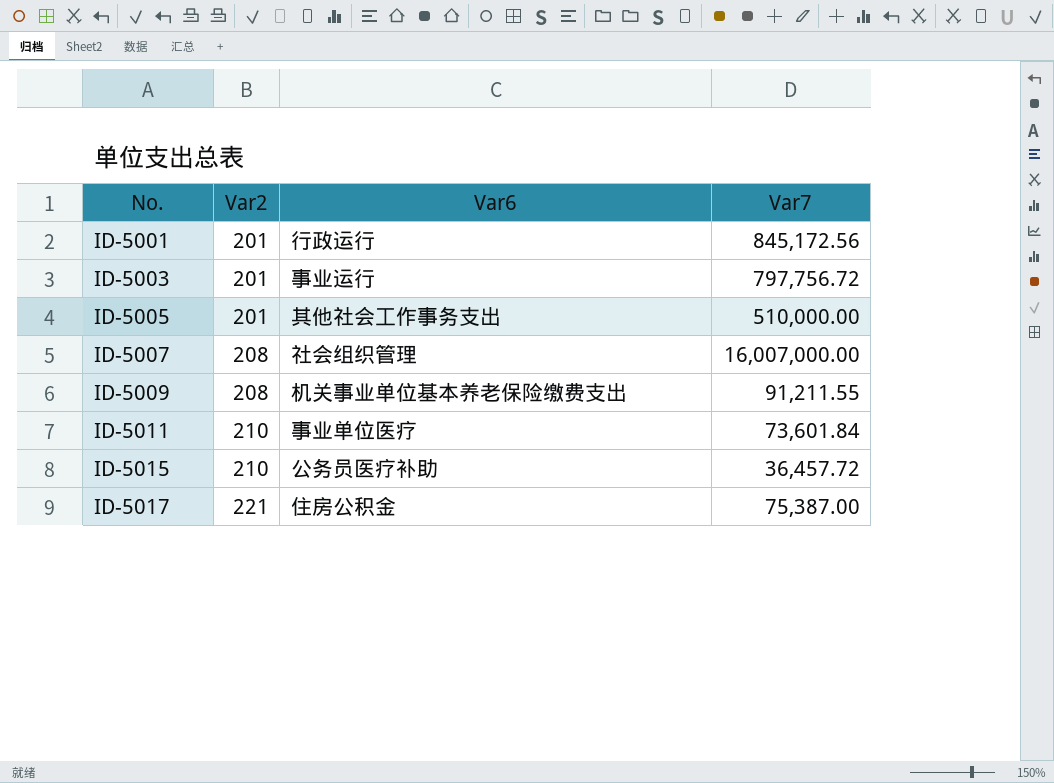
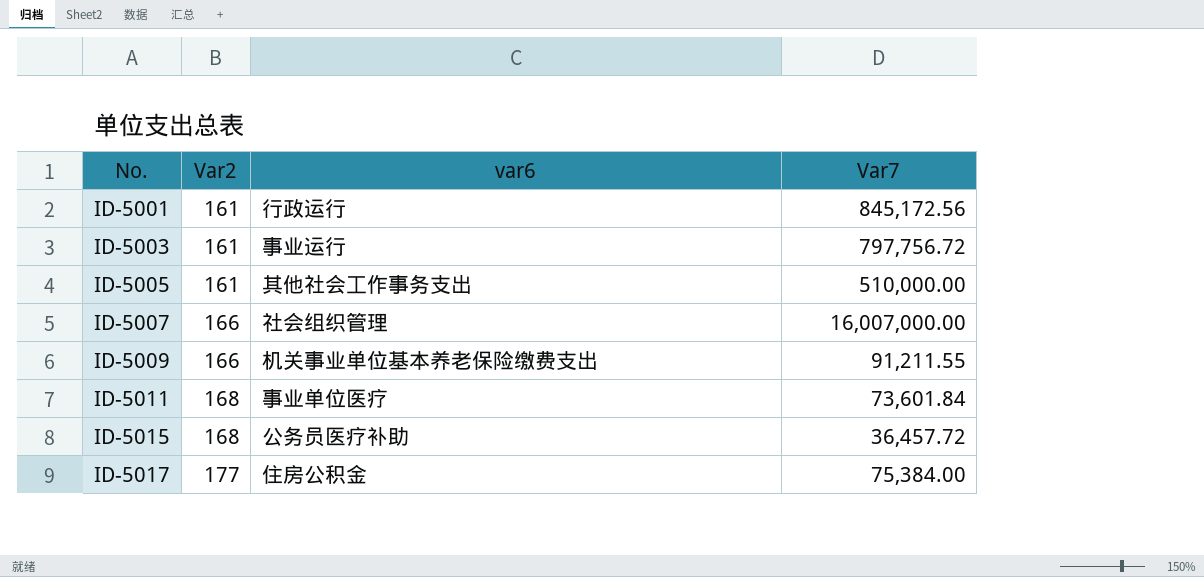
column name: Var6 -> var6
ID-5001 | Var2: 201 -> 161
ID-5003 | Var2: 201 -> 161
ID-5005 | Var2: 201 -> 161
ID-5007 | Var2: 208 -> 166
ID-5009 | Var2: 208 -> 166
ID-5011 | Var2: 210 -> 168
ID-5015 | Var2: 210 -> 168
ID-5017 | Var2: 221 -> 177
ID-5017 | Var7: 75,387.00 -> 75,384.00

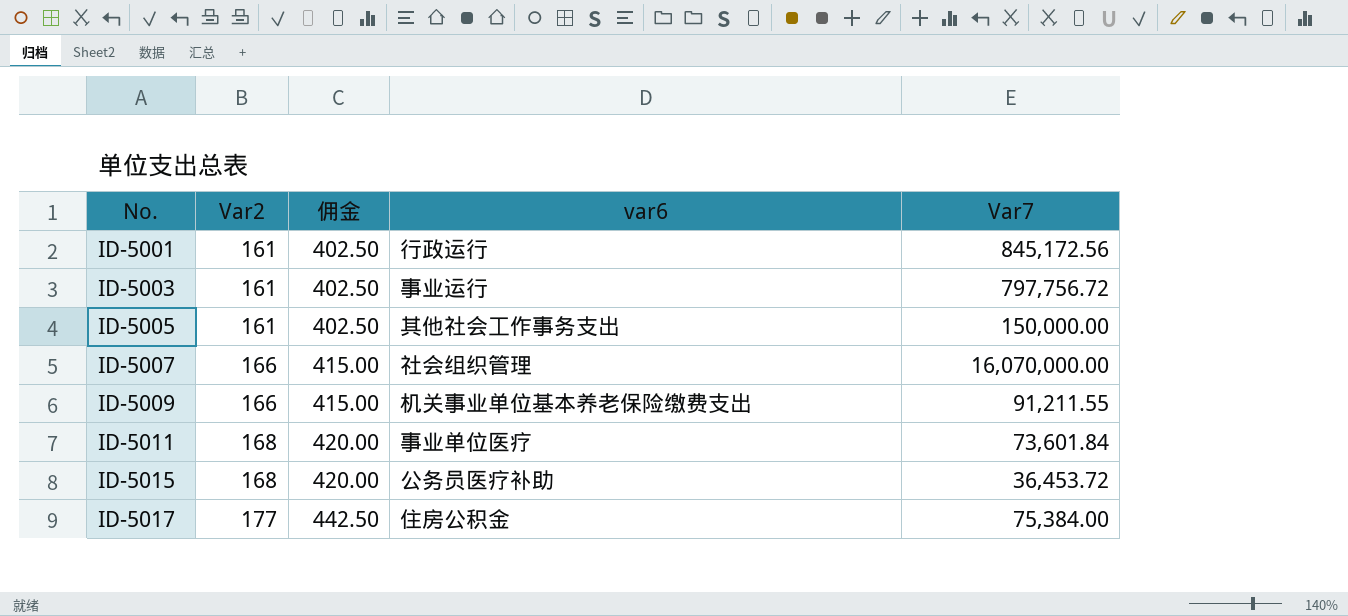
column 佣金 | formula: none -> [Var2] * 2.5
ID-5005 | Var7: 510,000.00 -> 150,000.00
ID-5007 | Var7: 16,007,000.00 -> 16,070,000.00
ID-5015 | Var7: 36,457.72 -> 36,453.72

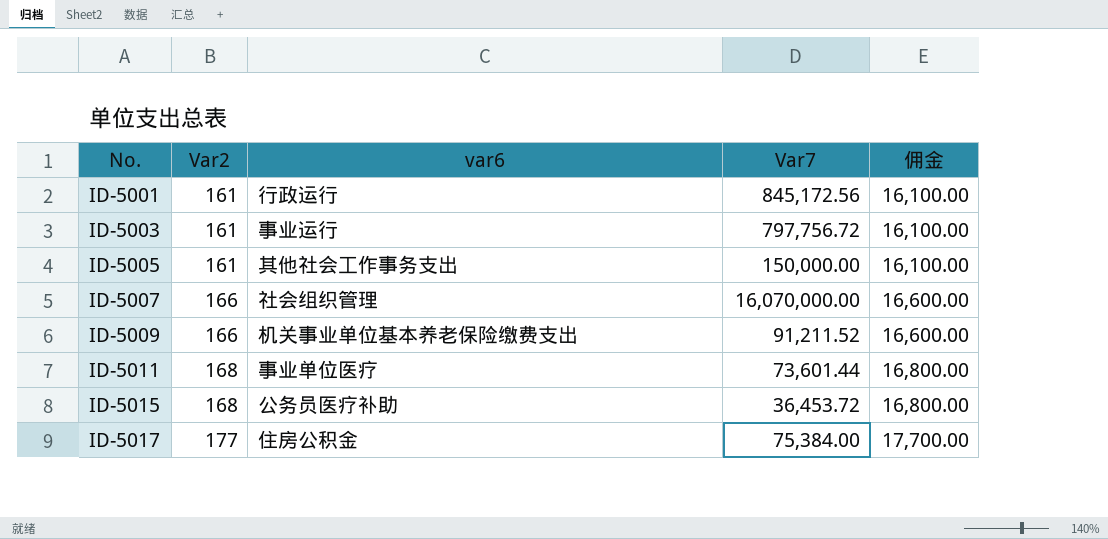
column 佣金 | formula: [Var2] * 2.5 -> [Var2] * 100
column 佣金 | position: 3 -> 5
ID-5009 | Var7: 91,211.55 -> 91,211.52
ID-5011 | Var7: 73,601.84 -> 73,601.44

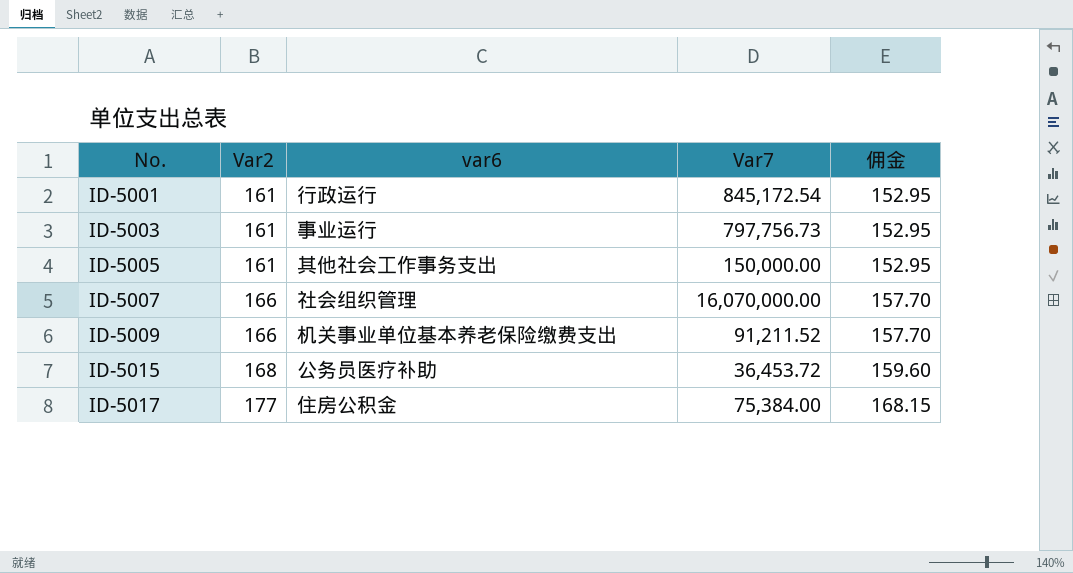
column 佣金 | formula: [Var2] * 100 -> [Var2] * 0.95
row ID-5011: 168 | 事业单位医疗 | 73,601.44 | 16,800.00 -> none
ID-5001 | Var7: 845,172.56 -> 845,172.54
ID-5003 | Var7: 797,756.72 -> 797,756.73

